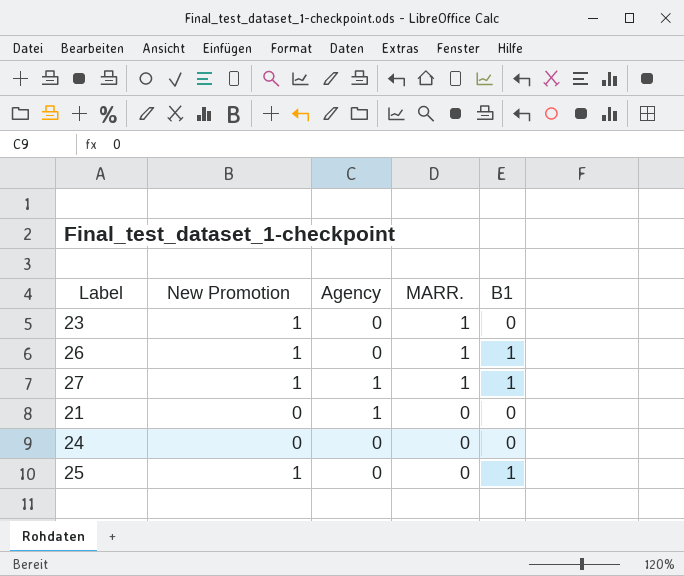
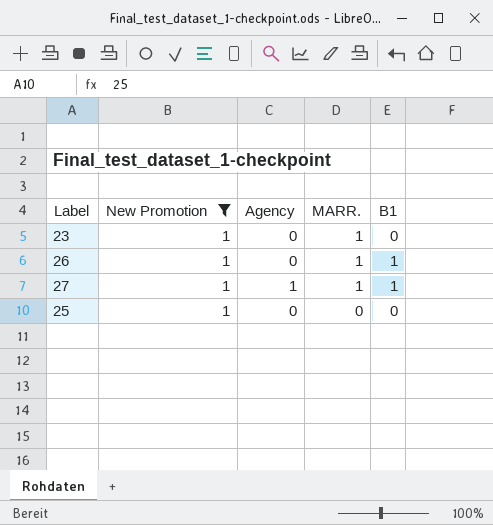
filter: none -> New Promotion = 1
25 | B1: 1 -> 0

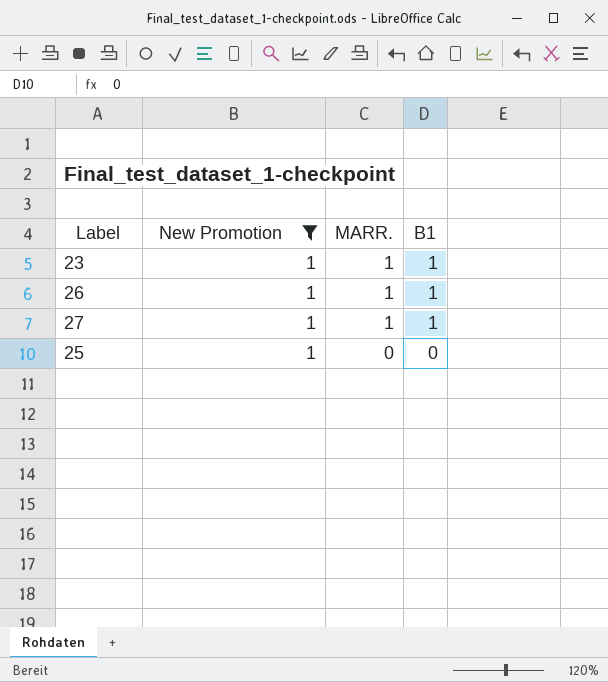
column Agency | position: 3 -> none
23 | B1: 0 -> 1

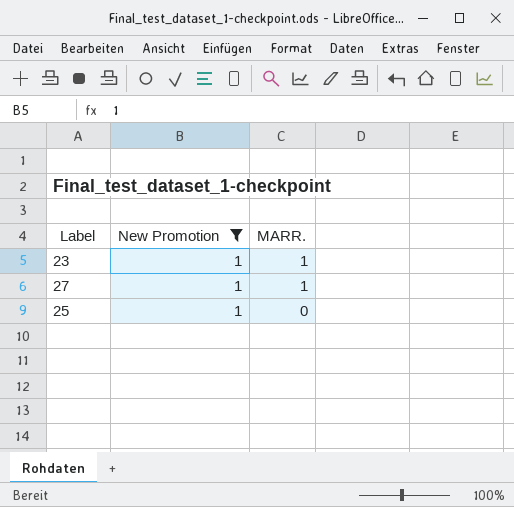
column B1 | position: 4 -> none
row 26: 1 | 1 | 1 -> none

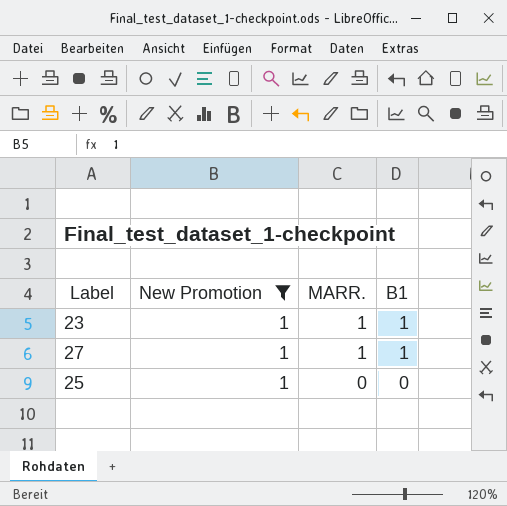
column B1 | position: none -> 4

